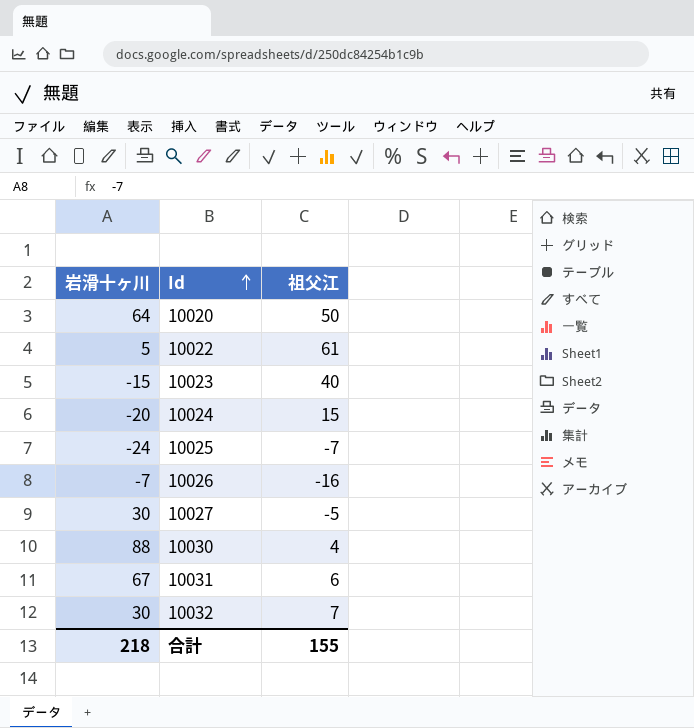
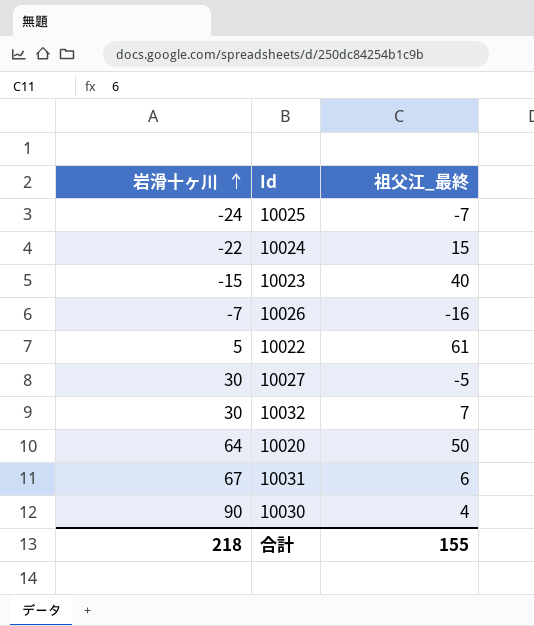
row order: Id ascending -> 岩滑十ヶ川 ascending
column name: 祖父江 -> 祖父江_最終
10024 | 岩滑十ヶ川: -20 -> -22
10030 | 岩滑十ヶ川: 88 -> 90

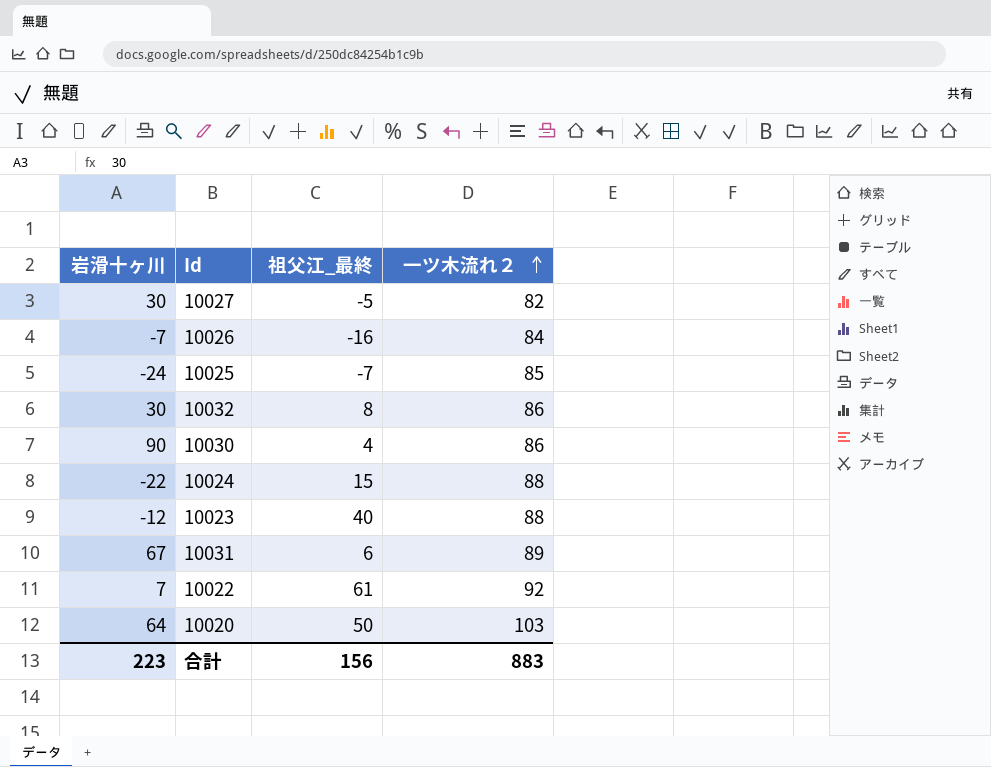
row order: 岩滑十ヶ川 ascending -> 一ツ木流れ２ ascending
column 一ツ木流れ２ | position: none -> 4
10032 | 祖父江_最終: 7 -> 8
10023 | 岩滑十ヶ川: -15 -> -12
10022 | 岩滑十ヶ川: 5 -> 7
合計 | 岩滑十ヶ川: 218 -> 223
合計 | 祖父江_最終: 155 -> 156

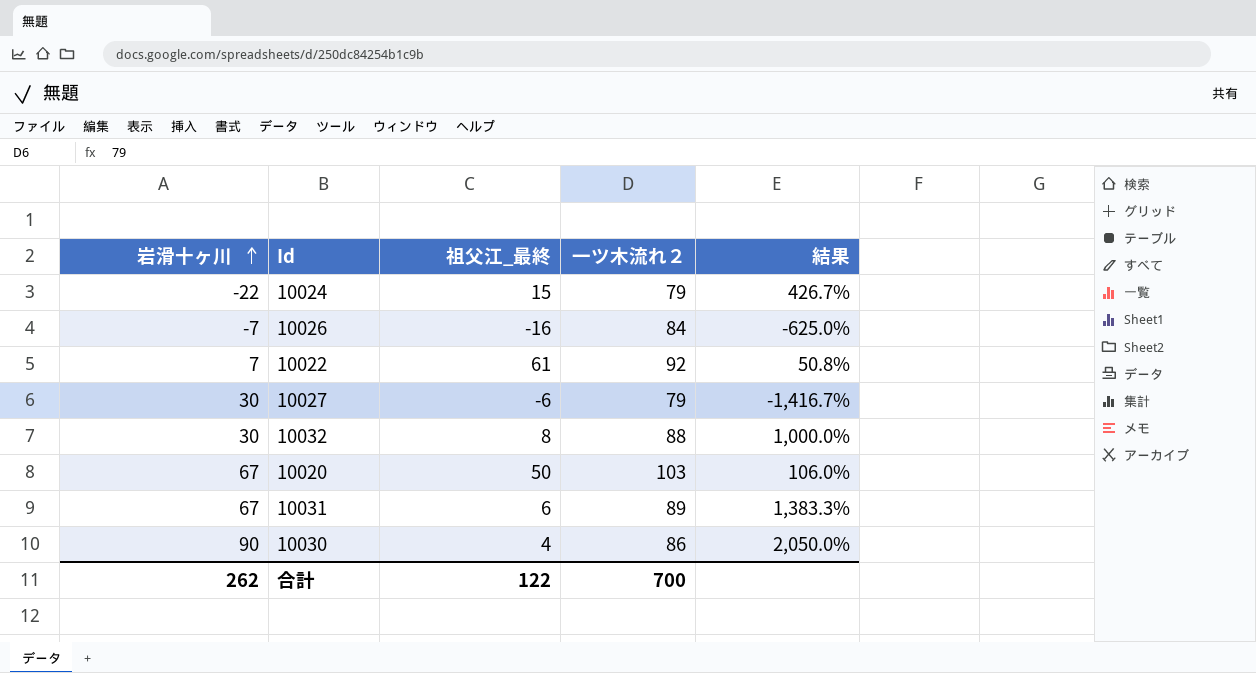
row order: 一ツ木流れ２ ascending -> 岩滑十ヶ川 ascending
column 結果 | formula: none -> ([一ツ木流れ２] - [祖父江_最終]) / [祖父江_最終]
row 10025: -24 | -7 | 85 -> none
row 10023: -12 | 40 | 88 -> none
10024 | 一ツ木流れ２: 88 -> 79
10027 | 祖父江_最終: -5 -> -6
10027 | 一ツ木流れ２: 82 -> 79
10032 | 一ツ木流れ２: 86 -> 88
10020 | 岩滑十ヶ川: 64 -> 67
合計 | 岩滑十ヶ川: 223 -> 262
合計 | 祖父江_最終: 156 -> 122
合計 | 一ツ木流れ２: 883 -> 700

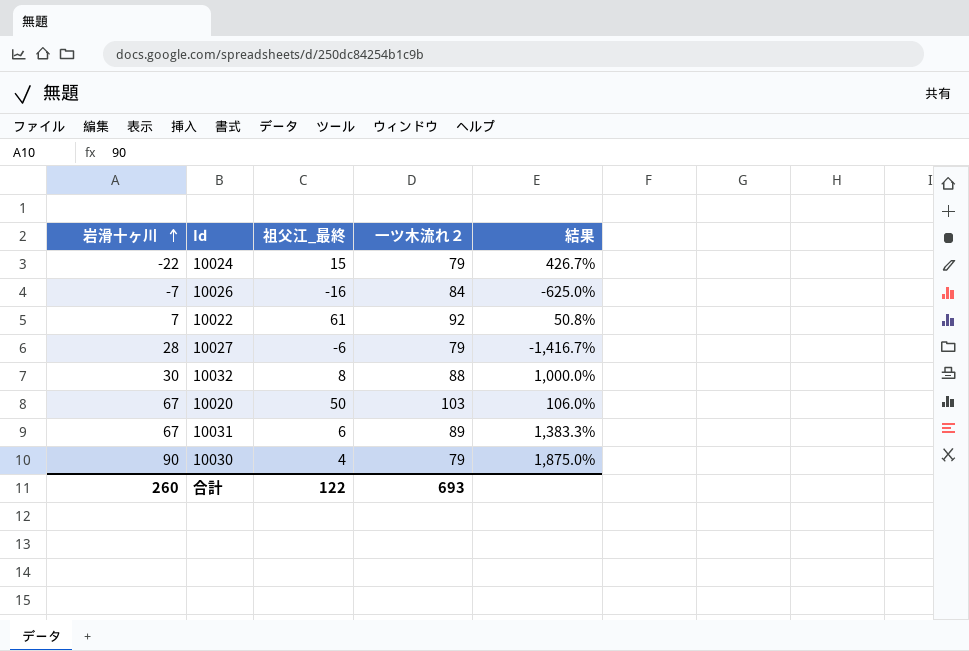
10027 | 岩滑十ヶ川: 30 -> 28
10030 | 一ツ木流れ２: 86 -> 79
10030 | 結果: 2,050.0% -> 1,875.0%
合計 | 岩滑十ヶ川: 262 -> 260
合計 | 一ツ木流れ２: 700 -> 693

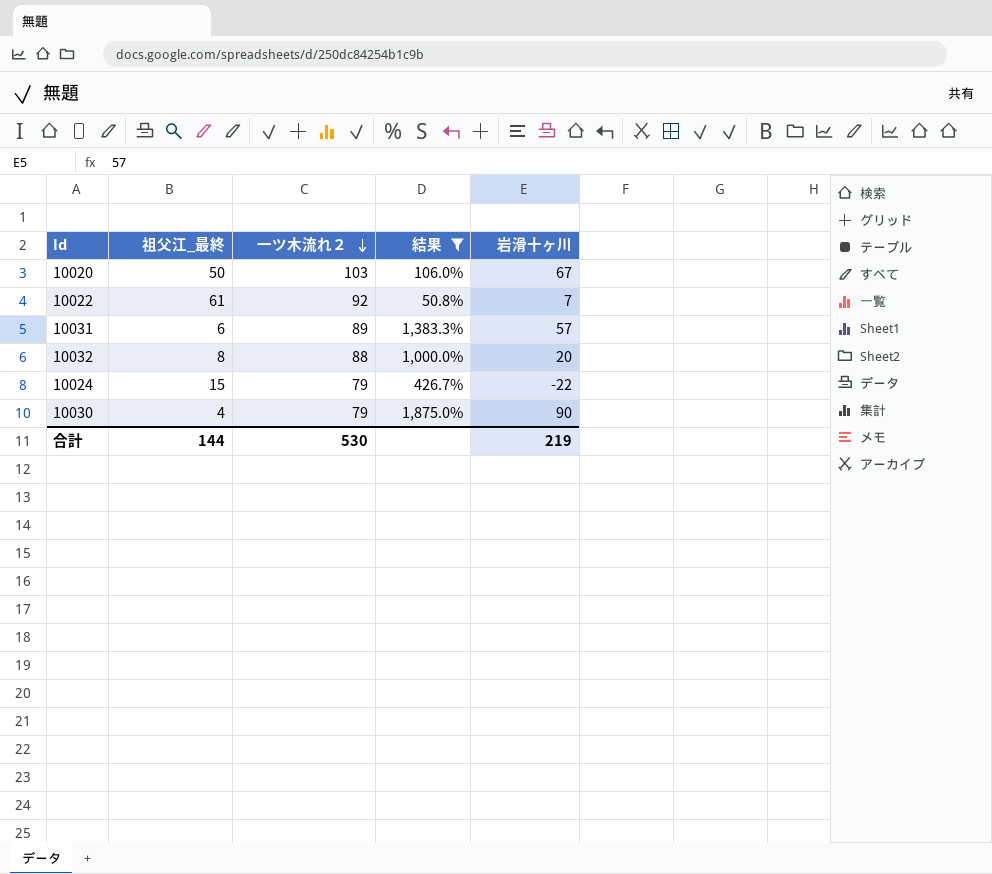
filter: none -> 結果 >= 50.8%
row order: 岩滑十ヶ川 ascending -> 一ツ木流れ２ descending
column 岩滑十ヶ川 | position: 1 -> 5
10031 | 岩滑十ヶ川: 67 -> 57
10032 | 岩滑十ヶ川: 30 -> 20
合計 | 祖父江_最終: 122 -> 144
合計 | 一ツ木流れ２: 693 -> 530
合計 | 岩滑十ヶ川: 260 -> 219

